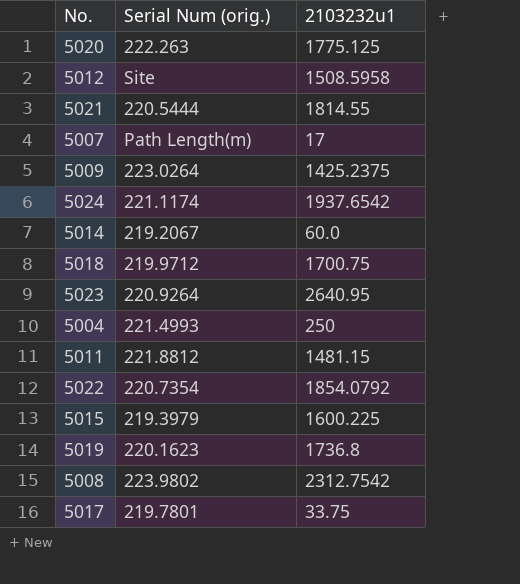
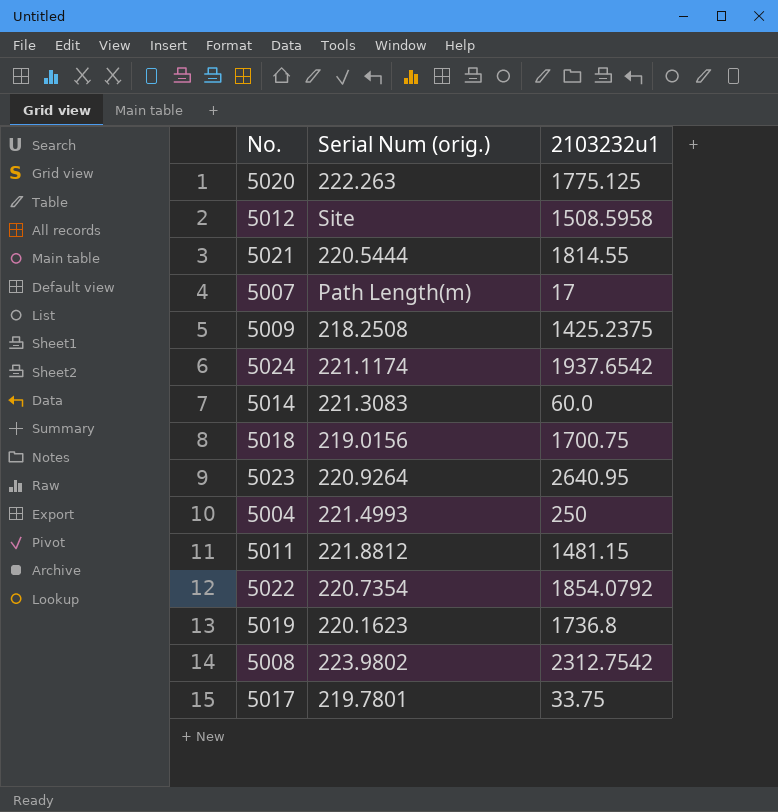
row 5015: 219.3979 | 1600.225 -> none
5009 | Serial Num (orig.): 223.0264 -> 218.2508
5014 | Serial Num (orig.): 219.2067 -> 221.3083
5018 | Serial Num (orig.): 219.9712 -> 219.0156

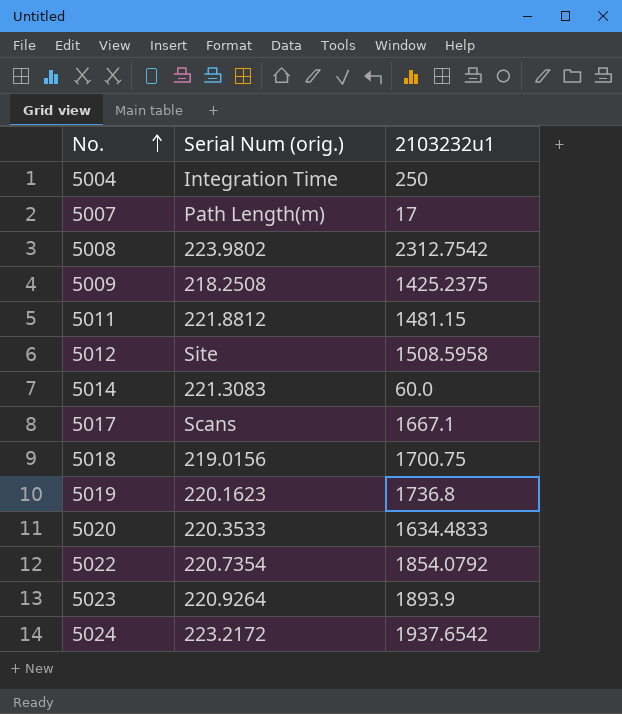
row order: none -> No. ascending
row 5021: 220.5444 | 1814.55 -> none
5004 | Serial Num (orig.): 221.4993 -> Integration Time
5017 | Serial Num (orig.): 219.7801 -> Scans
5017 | 2103232u1: 33.75 -> 1667.1
5020 | Serial Num (orig.): 222.263 -> 220.3533
5020 | 2103232u1: 1775.125 -> 1634.4833
5023 | 2103232u1: 2640.95 -> 1893.9
5024 | Serial Num (orig.): 221.1174 -> 223.2172

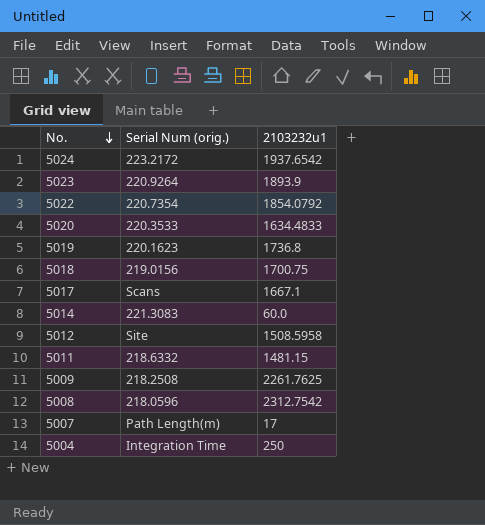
row order: No. ascending -> No. descending
5011 | Serial Num (orig.): 221.8812 -> 218.6332
5009 | 2103232u1: 1425.2375 -> 2261.7625
5008 | Serial Num (orig.): 223.9802 -> 218.0596

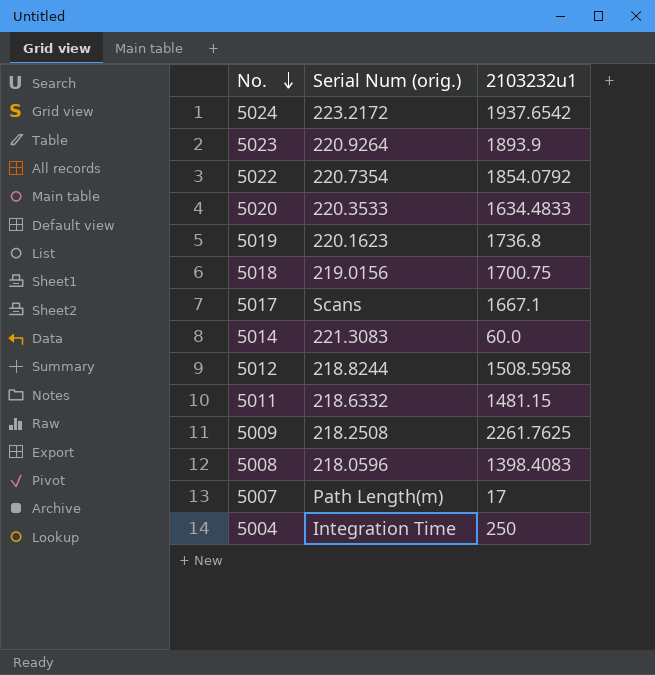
5012 | Serial Num (orig.): Site -> 218.8244
5008 | 2103232u1: 2312.7542 -> 1398.4083

